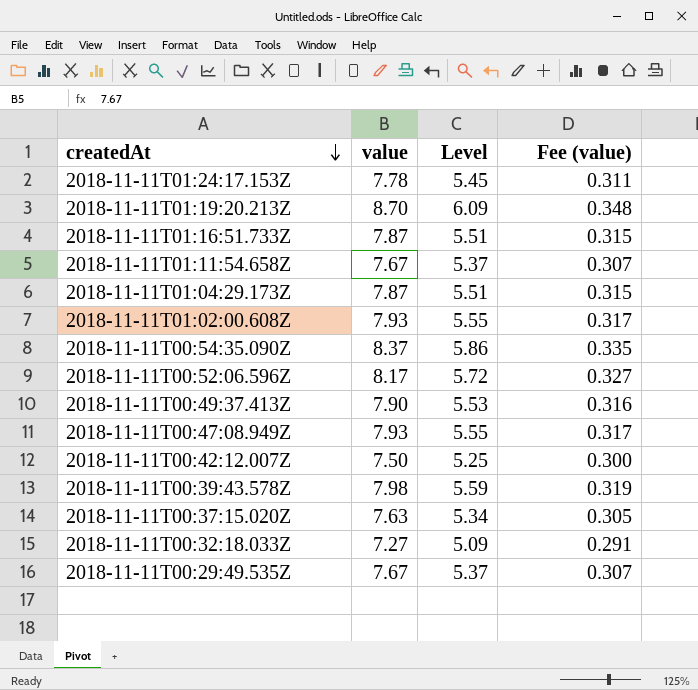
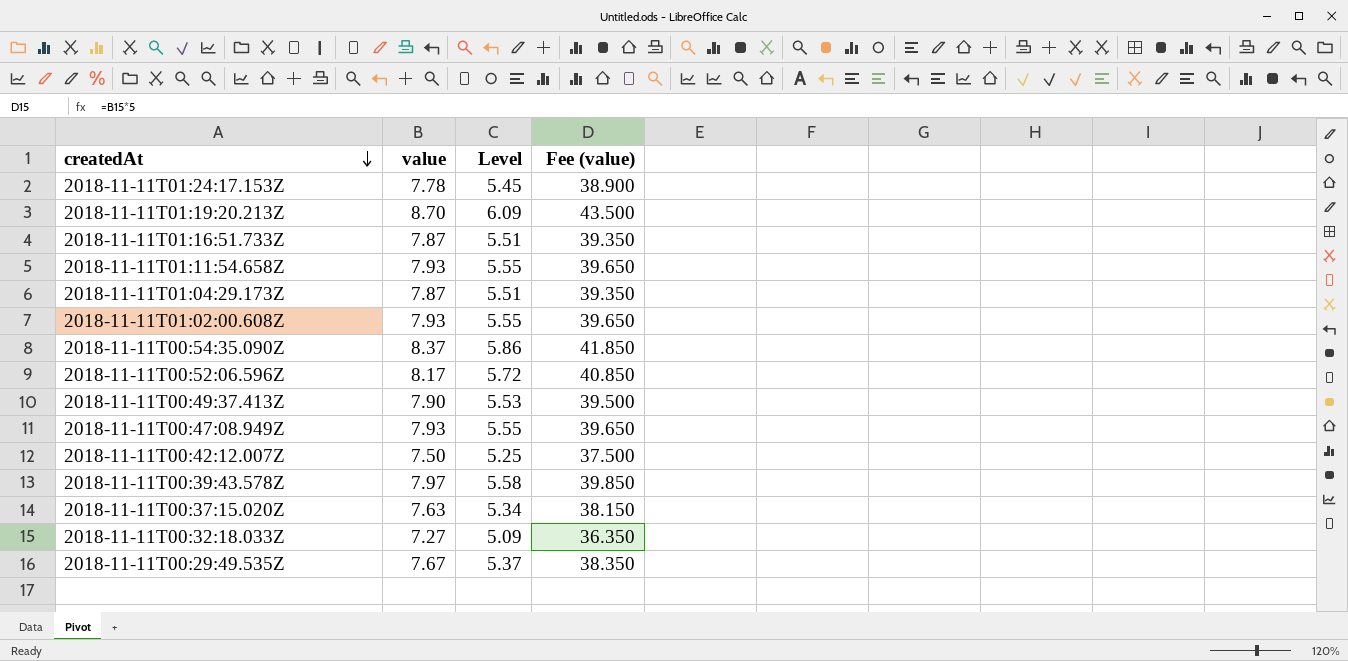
column Fee (value) | formula: [value] * 0.04 -> [value] * 5
2018-11-11T01:11:54.658Z | value: 7.67 -> 7.93
2018-11-11T01:11:54.658Z | Level: 5.37 -> 5.55
2018-11-11T00:39:43.578Z | value: 7.98 -> 7.97
2018-11-11T00:39:43.578Z | Level: 5.59 -> 5.58

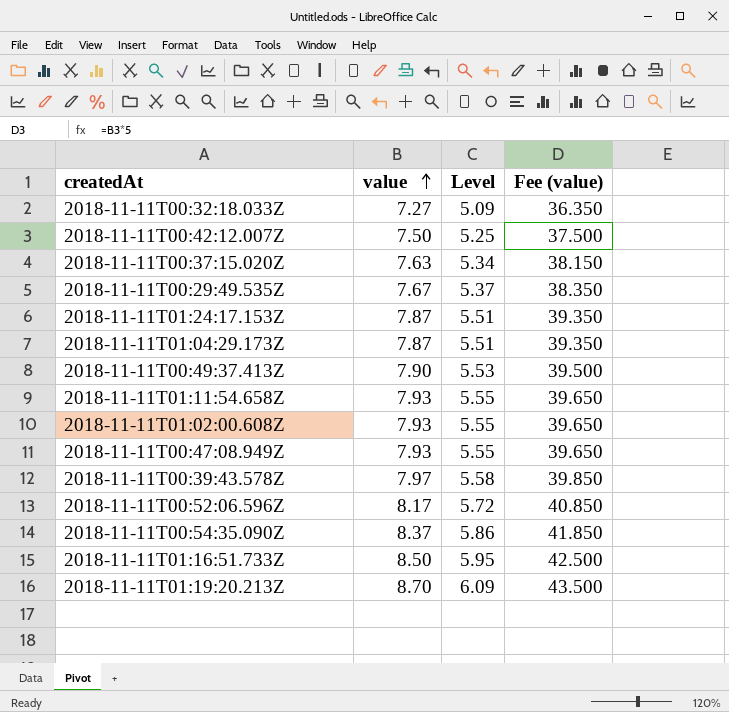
row order: createdAt descending -> value ascending
2018-11-11T01:24:17.153Z | value: 7.78 -> 7.87
2018-11-11T01:24:17.153Z | Level: 5.45 -> 5.51
2018-11-11T01:24:17.153Z | Fee (value): 38.900 -> 39.350
2018-11-11T01:16:51.733Z | value: 7.87 -> 8.50
2018-11-11T01:16:51.733Z | Level: 5.51 -> 5.95
2018-11-11T01:16:51.733Z | Fee (value): 39.350 -> 42.500

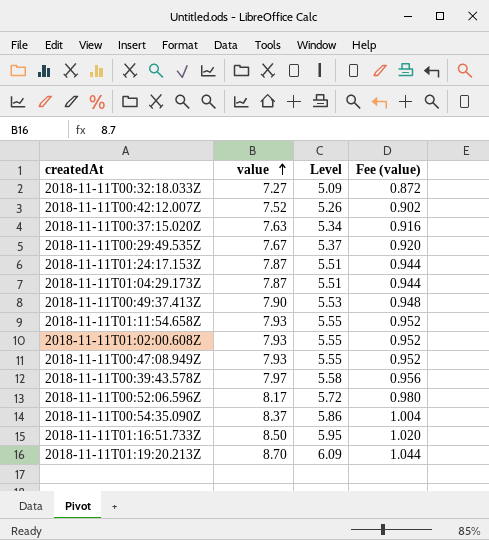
column Fee (value) | formula: [value] * 5 -> [value] * 0.12
2018-11-11T00:42:12.007Z | value: 7.50 -> 7.52
2018-11-11T00:42:12.007Z | Level: 5.25 -> 5.26

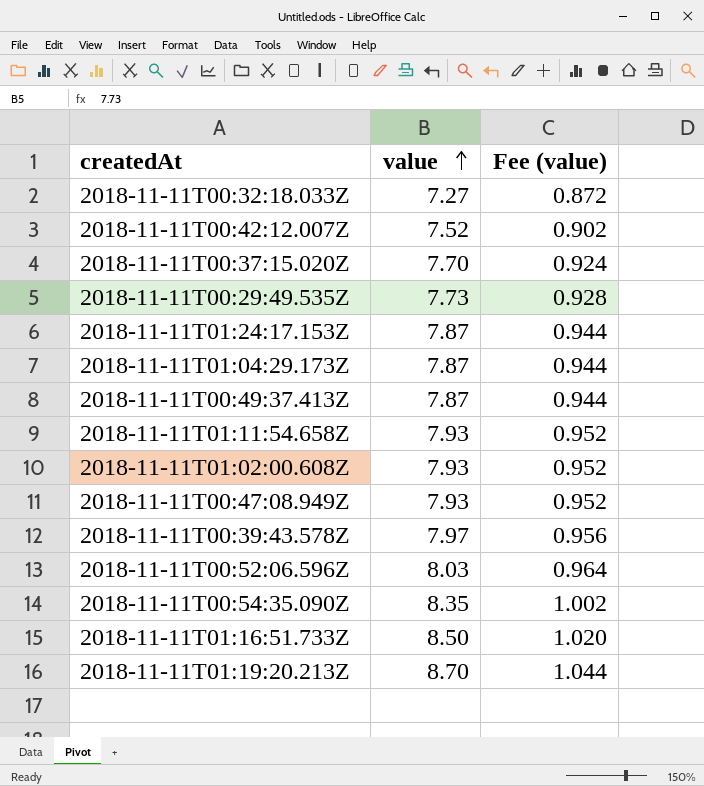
column Level | formula: [value] * 0.7 -> none
2018-11-11T00:37:15.020Z | value: 7.63 -> 7.70
2018-11-11T00:37:15.020Z | Fee (value): 0.916 -> 0.924
2018-11-11T00:29:49.535Z | value: 7.67 -> 7.73
2018-11-11T00:29:49.535Z | Fee (value): 0.920 -> 0.928
2018-11-11T00:49:37.413Z | value: 7.90 -> 7.87
2018-11-11T00:49:37.413Z | Fee (value): 0.948 -> 0.944
2018-11-11T00:52:06.596Z | value: 8.17 -> 8.03
2018-11-11T00:52:06.596Z | Fee (value): 0.980 -> 0.964
2018-11-11T00:54:35.090Z | value: 8.37 -> 8.35
2018-11-11T00:54:35.090Z | Fee (value): 1.004 -> 1.002

